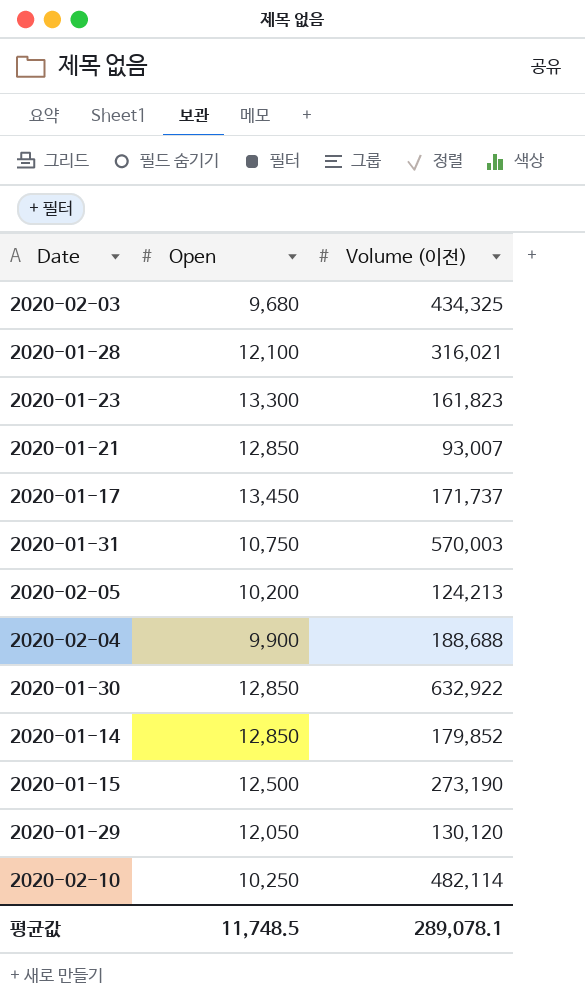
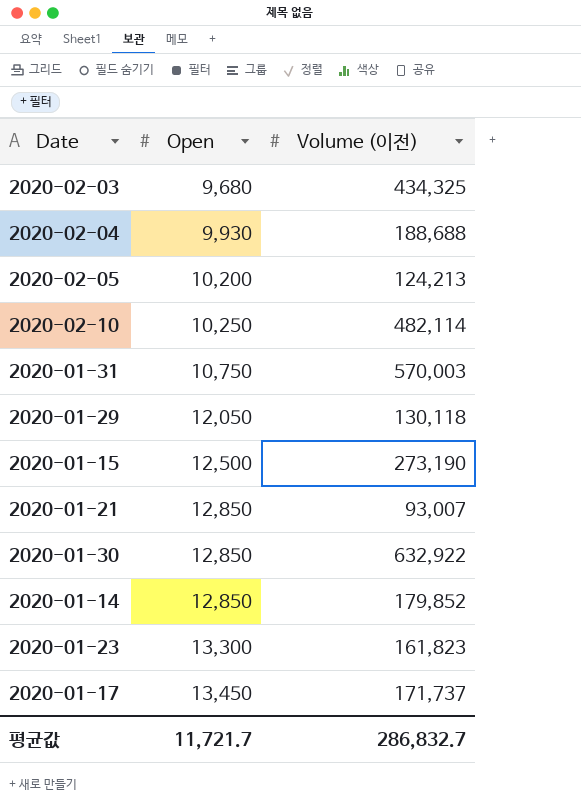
row order: none -> Open ascending
row 2020-01-28: 12,100 | 316,021 -> none
2020-02-04 | Open: 9,900 -> 9,930
2020-01-29 | Volume (이전): 130,120 -> 130,118
평균값 | Open: 11,748.5 -> 11,721.7
평균값 | Volume (이전): 289,078.1 -> 286,832.7

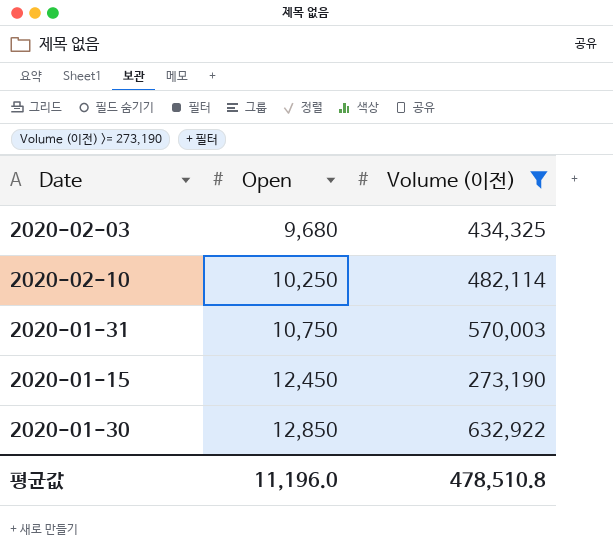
filter: none -> Volume (이전) >= 273,190
2020-01-15 | Open: 12,500 -> 12,450
평균값 | Open: 11,721.7 -> 11,196.0
평균값 | Volume (이전): 286,832.7 -> 478,510.8

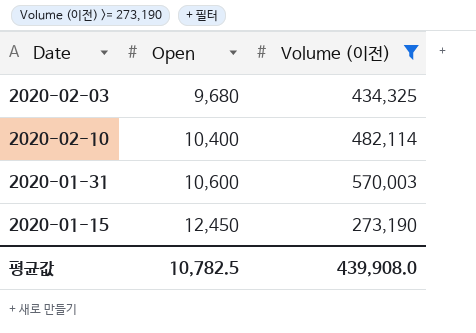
row 2020-01-30: 12,850 | 632,922 -> none
2020-02-10 | Open: 10,250 -> 10,400
2020-01-31 | Open: 10,750 -> 10,600
평균값 | Open: 11,196.0 -> 10,782.5
평균값 | Volume (이전): 478,510.8 -> 439,908.0

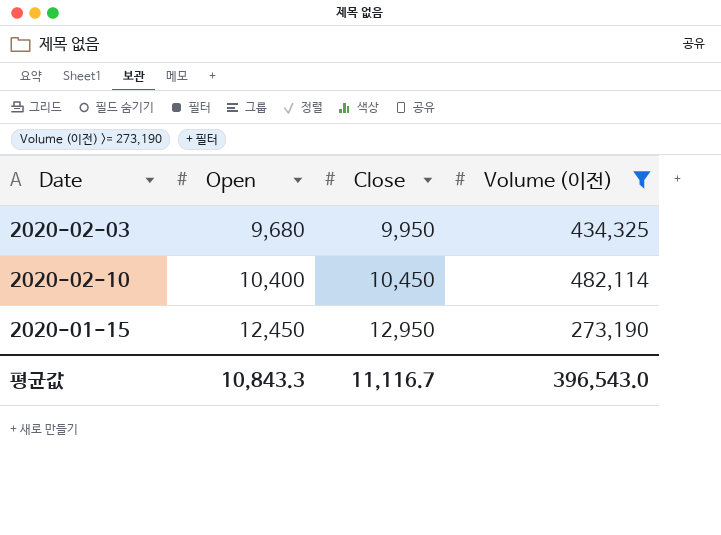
column Close | position: none -> 3
row 2020-01-31: 10,600 | 570,003 -> none
평균값 | Open: 10,782.5 -> 10,843.3
평균값 | Volume (이전): 439,908.0 -> 396,543.0

